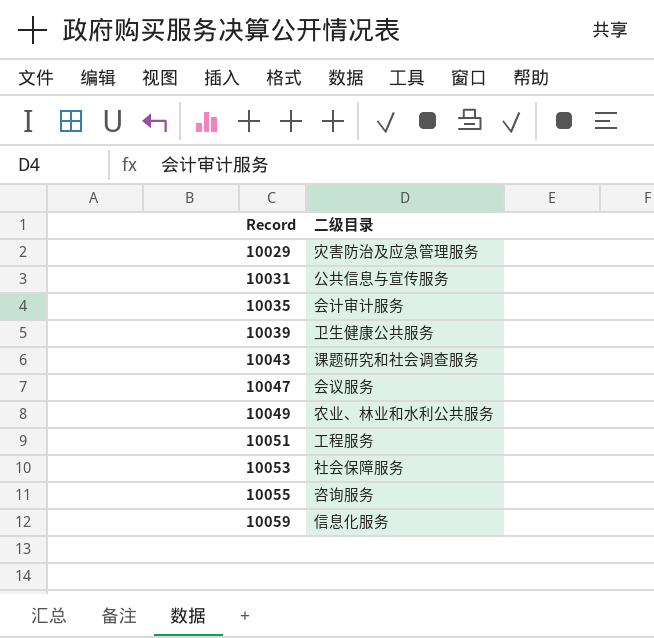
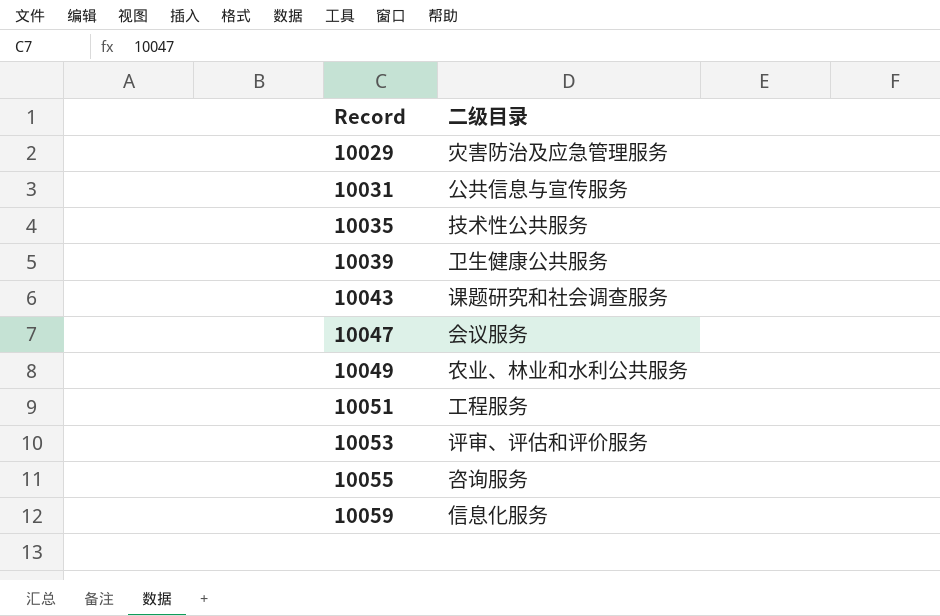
10035 | 二级目录: 会计审计服务 -> 技术性公共服务
10053 | 二级目录: 社会保障服务 -> 评审、评估和评价服务

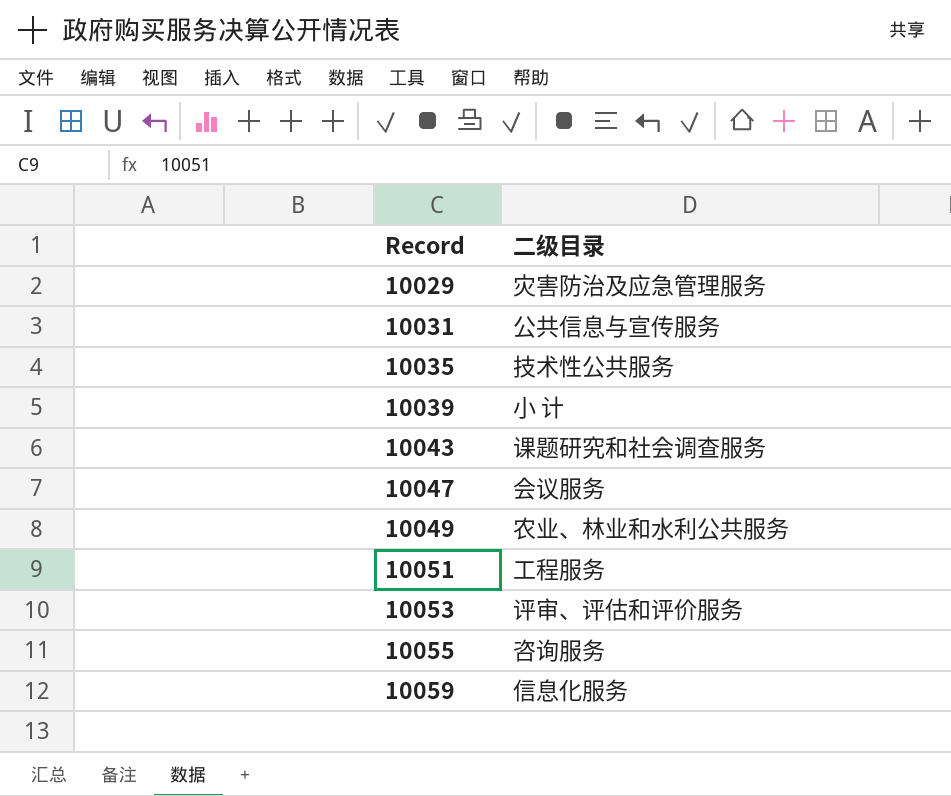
10039 | 二级目录: 卫生健康公共服务 -> 小 计

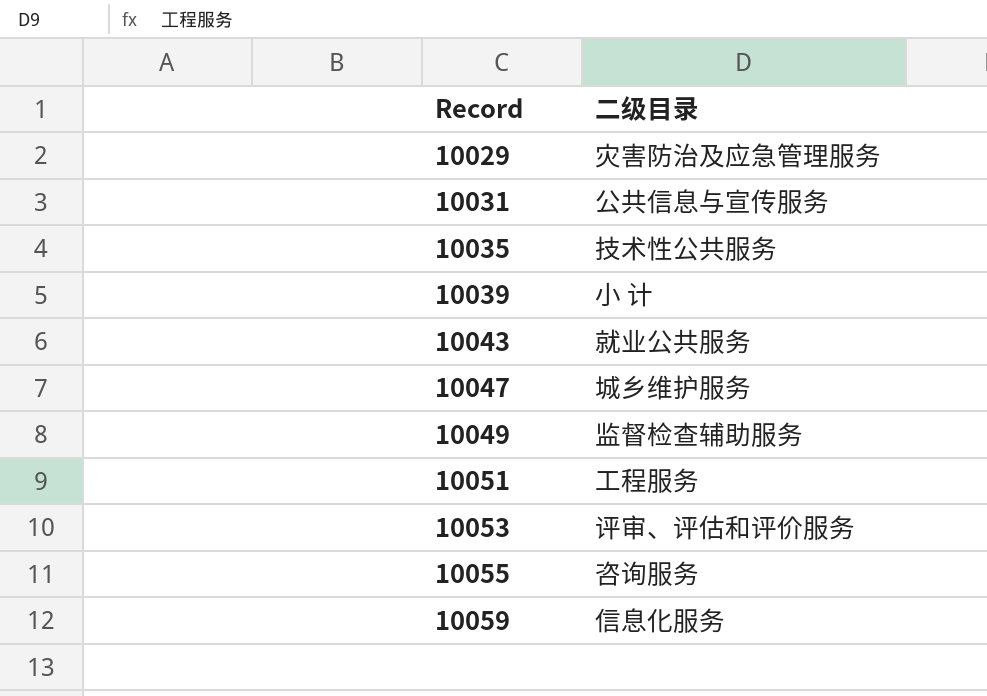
10043 | 二级目录: 课题研究和社会调查服务 -> 就业公共服务
10047 | 二级目录: 会议服务 -> 城乡维护服务
10049 | 二级目录: 农业、林业和水利公共服务 -> 监督检查辅助服务

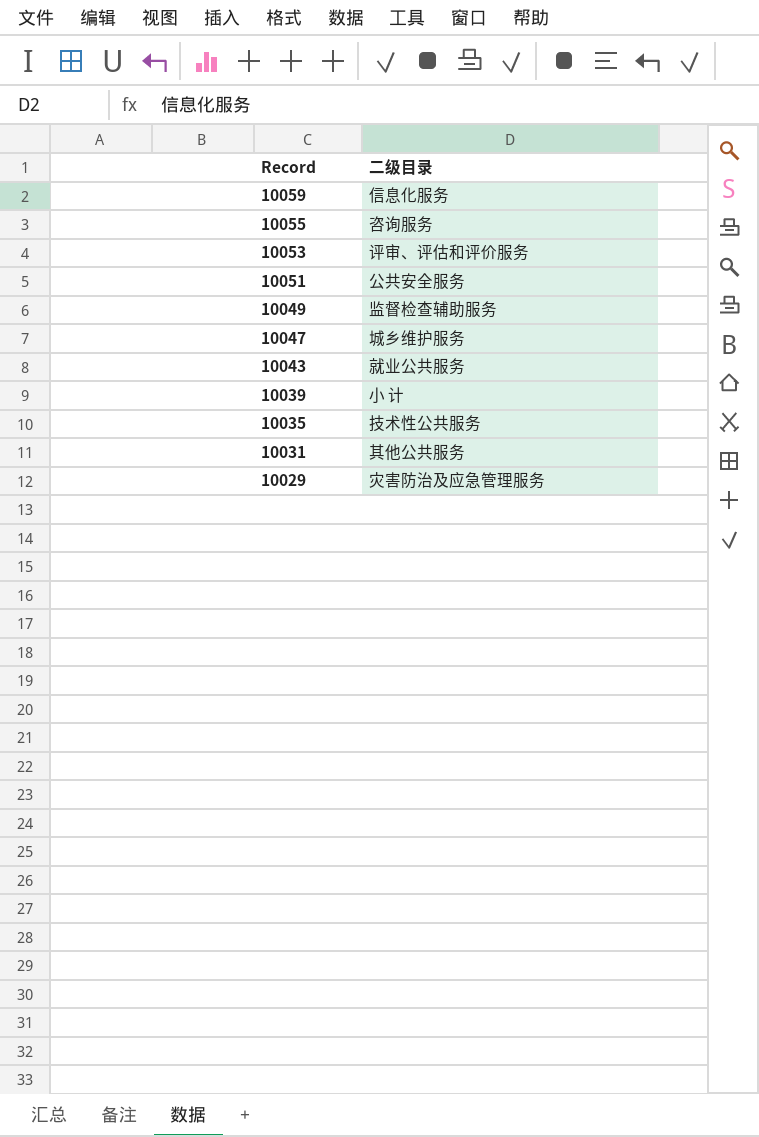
row order: Record ascending -> Record descending
10051 | 二级目录: 工程服务 -> 公共安全服务
10031 | 二级目录: 公共信息与宣传服务 -> 其他公共服务

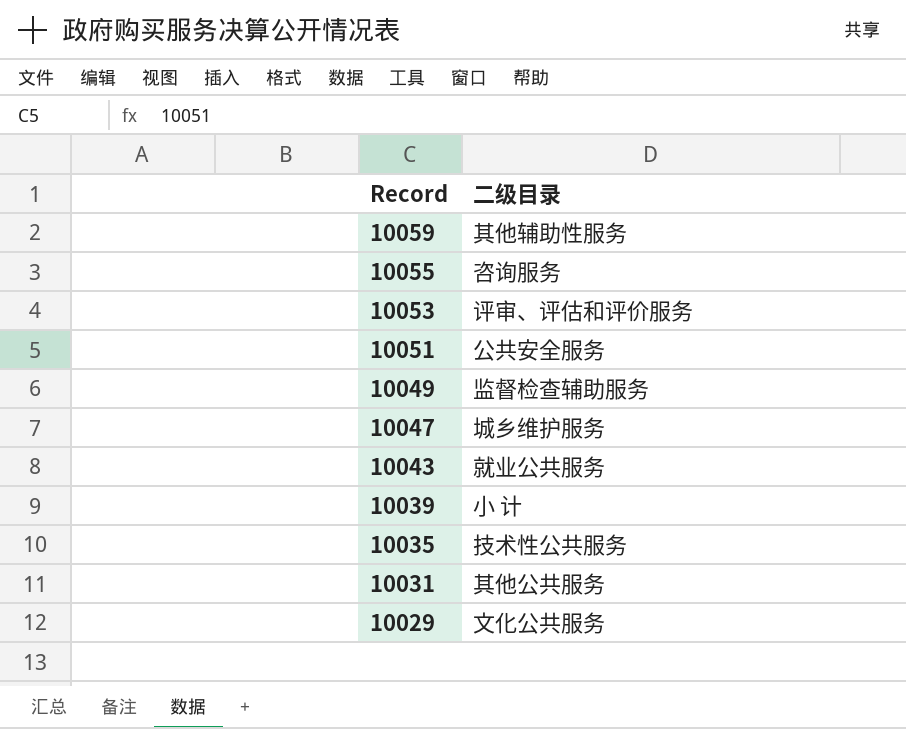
10059 | 二级目录: 信息化服务 -> 其他辅助性服务
10029 | 二级目录: 灾害防治及应急管理服务 -> 文化公共服务

